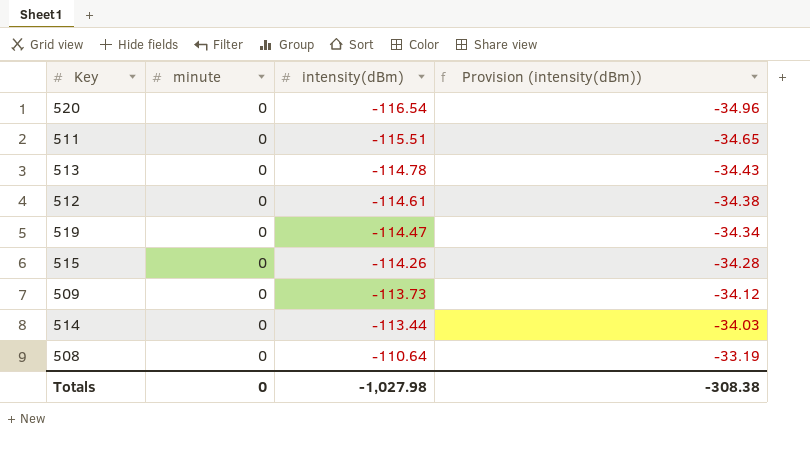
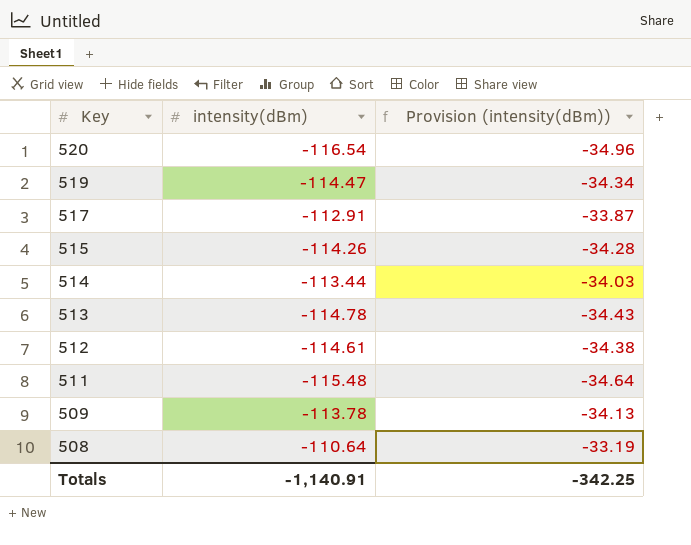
row order: intensity(dBm) ascending -> Key descending
column minute | position: 2 -> none
row 517: none -> -112.91 | -33.87
511 | intensity(dBm): -115.51 -> -115.48
511 | Provision (intensity(dBm)): -34.65 -> -34.64
509 | intensity(dBm): -113.73 -> -113.78
509 | Provision (intensity(dBm)): -34.12 -> -34.13
Totals | intensity(dBm): -1,027.98 -> -1,140.91
Totals | Provision (intensity(dBm)): -308.38 -> -342.25

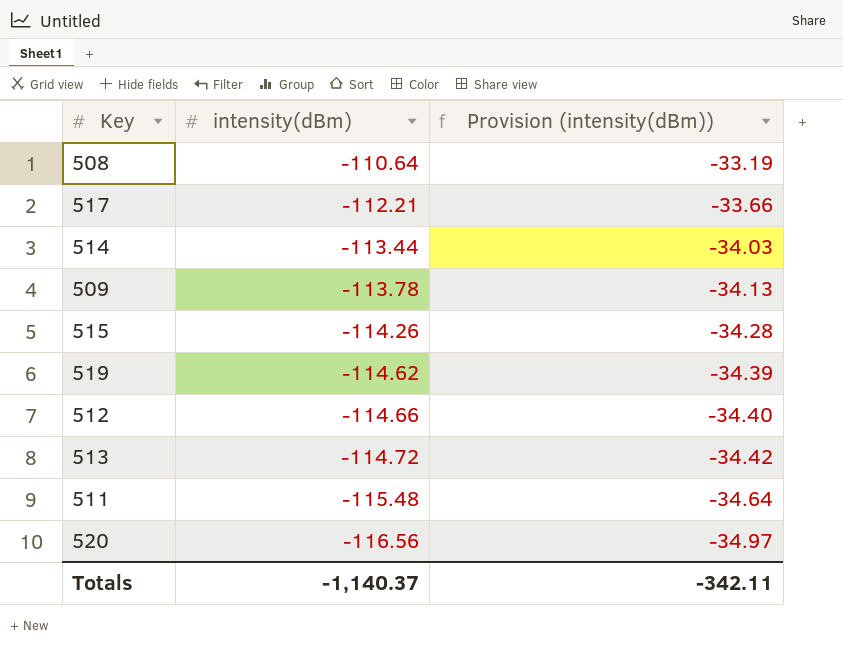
row order: Key descending -> intensity(dBm) descending
517 | intensity(dBm): -112.91 -> -112.21
517 | Provision (intensity(dBm)): -33.87 -> -33.66
519 | intensity(dBm): -114.47 -> -114.62
519 | Provision (intensity(dBm)): -34.34 -> -34.39
512 | intensity(dBm): -114.61 -> -114.66
512 | Provision (intensity(dBm)): -34.38 -> -34.40
513 | intensity(dBm): -114.78 -> -114.72
513 | Provision (intensity(dBm)): -34.43 -> -34.42
520 | intensity(dBm): -116.54 -> -116.56
520 | Provision (intensity(dBm)): -34.96 -> -34.97
Totals | intensity(dBm): -1,140.91 -> -1,140.37
Totals | Provision (intensity(dBm)): -342.25 -> -342.11

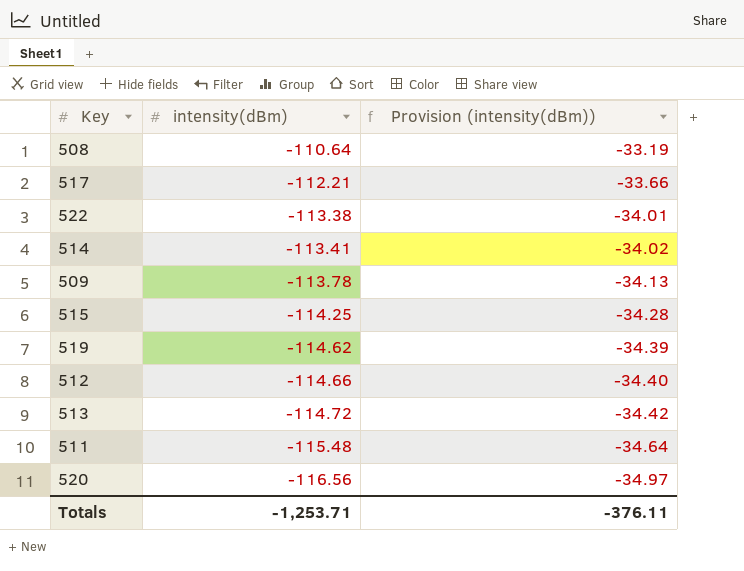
row 522: none -> -113.38 | -34.01
514 | intensity(dBm): -113.44 -> -113.41
514 | Provision (intensity(dBm)): -34.03 -> -34.02
515 | intensity(dBm): -114.26 -> -114.25
Totals | intensity(dBm): -1,140.37 -> -1,253.71
Totals | Provision (intensity(dBm)): -342.11 -> -376.11

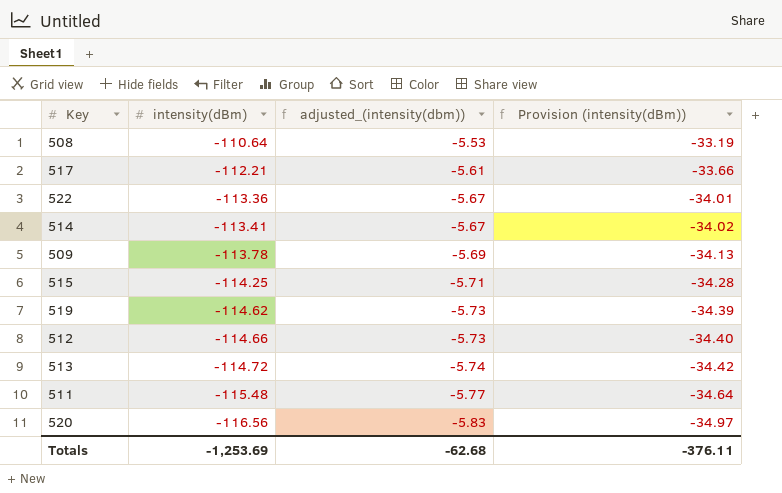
column adjusted_(intensity(dbm)) | formula: none -> [intensity(dBm)] * 0.05
522 | intensity(dBm): -113.38 -> -113.36
Totals | intensity(dBm): -1,253.71 -> -1,253.69

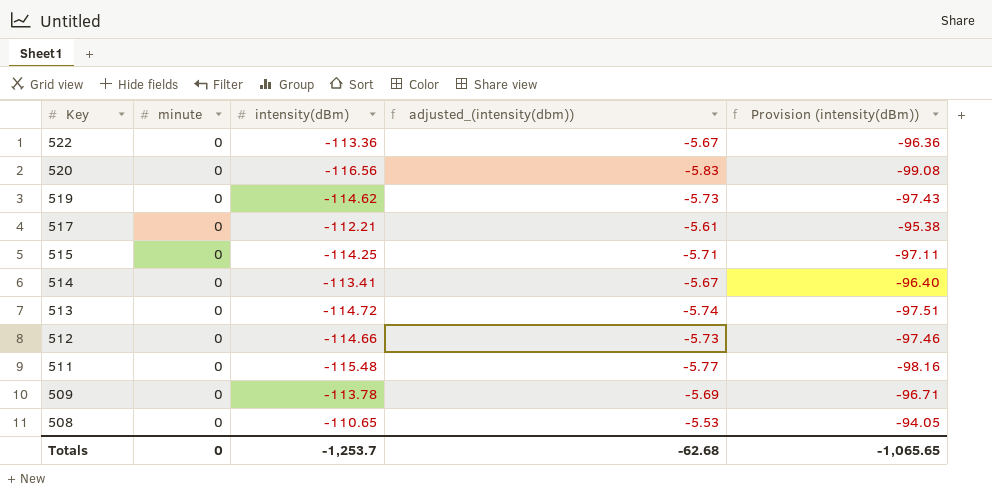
row order: intensity(dBm) descending -> Key descending
column minute | position: none -> 2
column Provision (intensity(dBm)) | formula: [intensity(dBm)] * 0.3 -> [intensity(dBm)] * 0.85
508 | intensity(dBm): -110.64 -> -110.65
Totals | intensity(dBm): -1,253.69 -> -1,253.7
Totals | Provision (intensity(dBm)): -376.11 -> -1,065.65

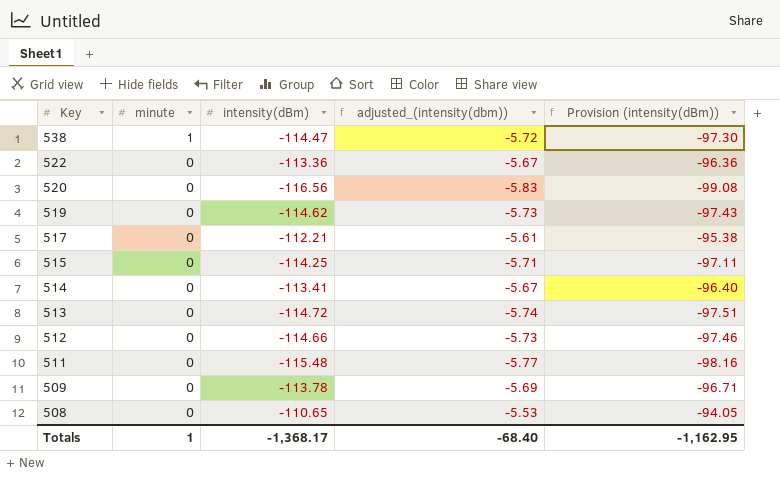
row 538: none -> 1 | -114.47 | -5.72 | -97.30
Totals | minute: 0 -> 1
Totals | intensity(dBm): -1,253.7 -> -1,368.17
Totals | adjusted_(intensity(dbm)): -62.68 -> -68.40
Totals | Provision (intensity(dBm)): -1,065.65 -> -1,162.95

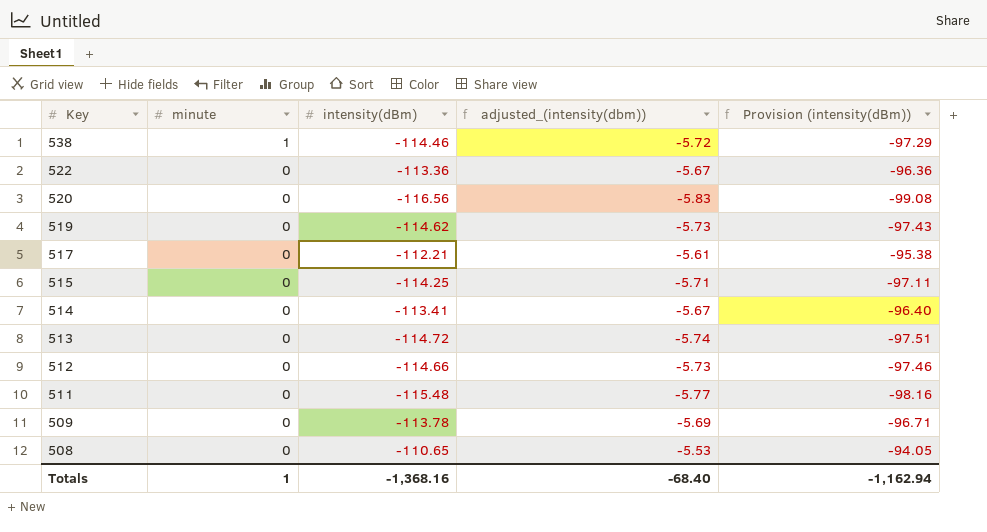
538 | intensity(dBm): -114.47 -> -114.46
538 | Provision (intensity(dBm)): -97.30 -> -97.29
Totals | intensity(dBm): -1,368.17 -> -1,368.16
Totals | Provision (intensity(dBm)): -1,162.95 -> -1,162.94

